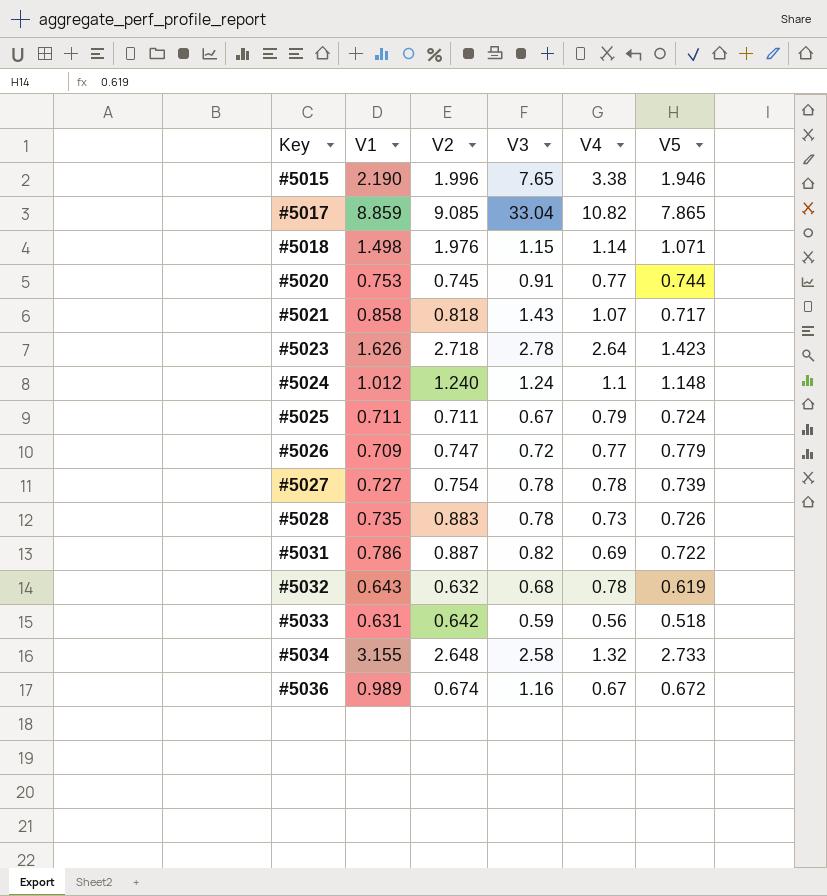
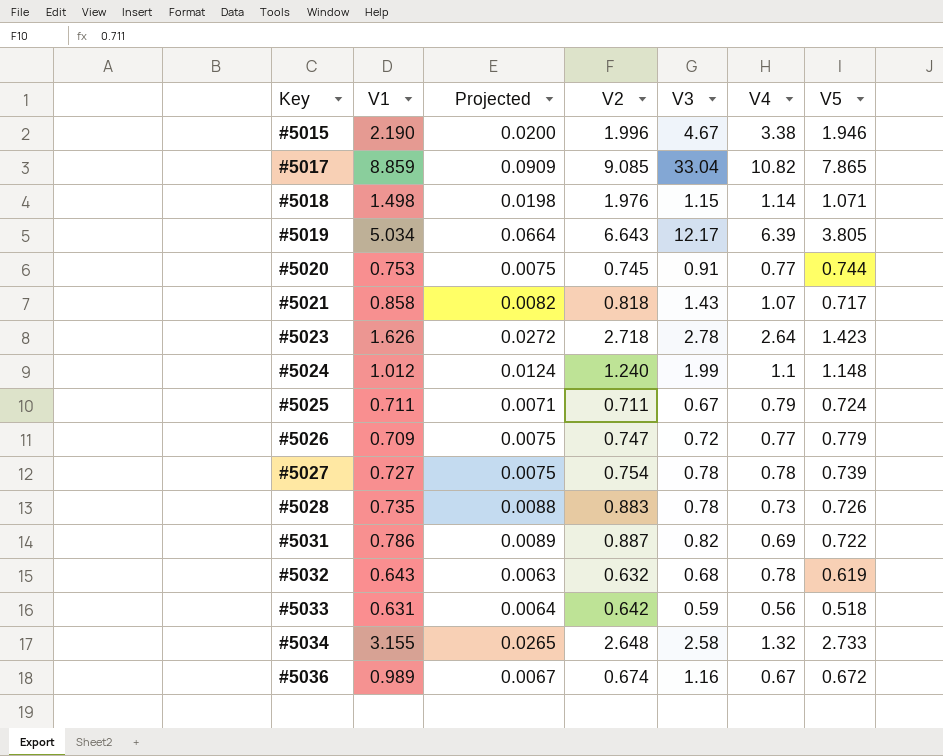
column Projected | formula: none -> [V2] * 0.01
#5015 | V3: 7.65 -> 4.67
row #5019: none -> 5.034 | 0.0664 | 6.643 | 12.17 | 6.39 | 3.805
#5024 | V3: 1.24 -> 1.99

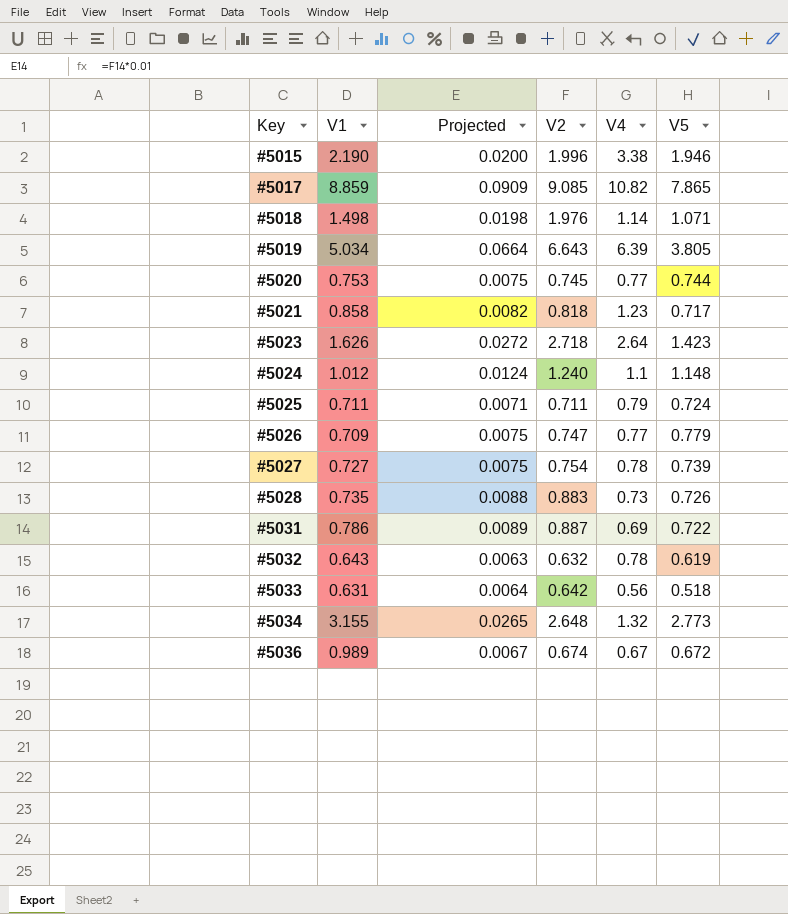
column V3 | position: 5 -> none
#5021 | V4: 1.07 -> 1.23
#5034 | V5: 2.733 -> 2.773

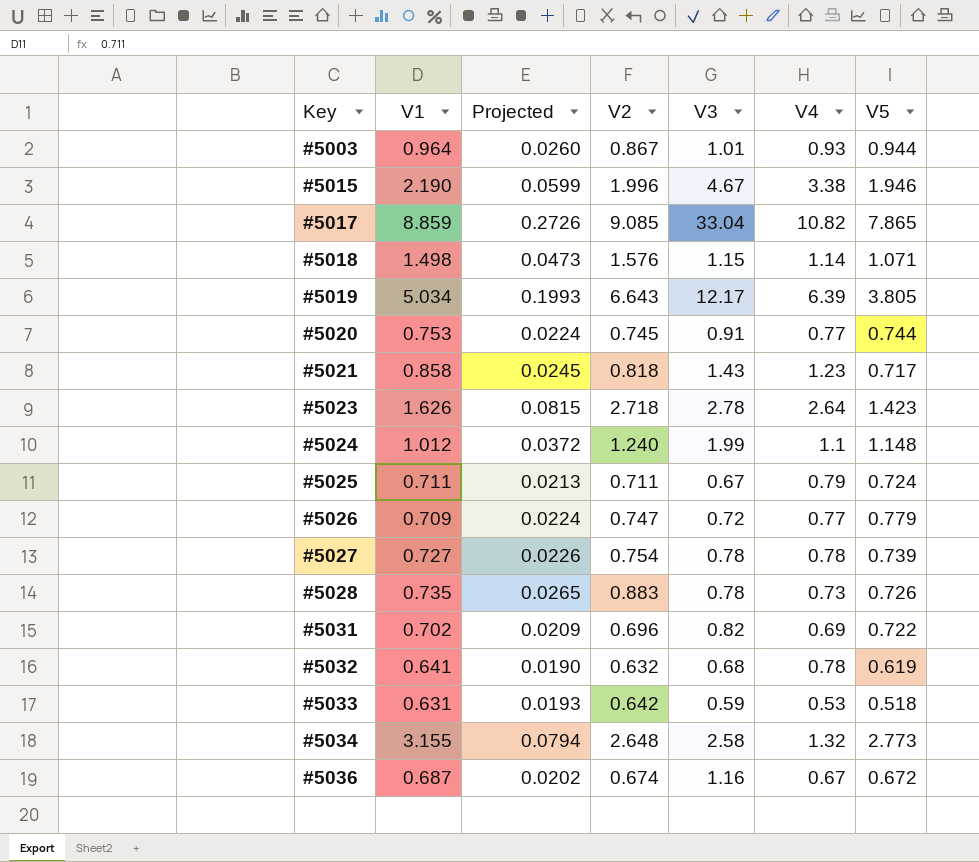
column Projected | formula: [V2] * 0.01 -> [V2] * 0.03
column V3 | position: none -> 5
row #5003: none -> 0.964 | 0.0260 | 0.867 | 1.01 | 0.93 | 0.944
#5018 | V2: 1.976 -> 1.576
#5031 | V1: 0.786 -> 0.702
#5031 | V2: 0.887 -> 0.696
#5032 | V1: 0.643 -> 0.641
#5033 | V4: 0.56 -> 0.53
#5036 | V1: 0.989 -> 0.687

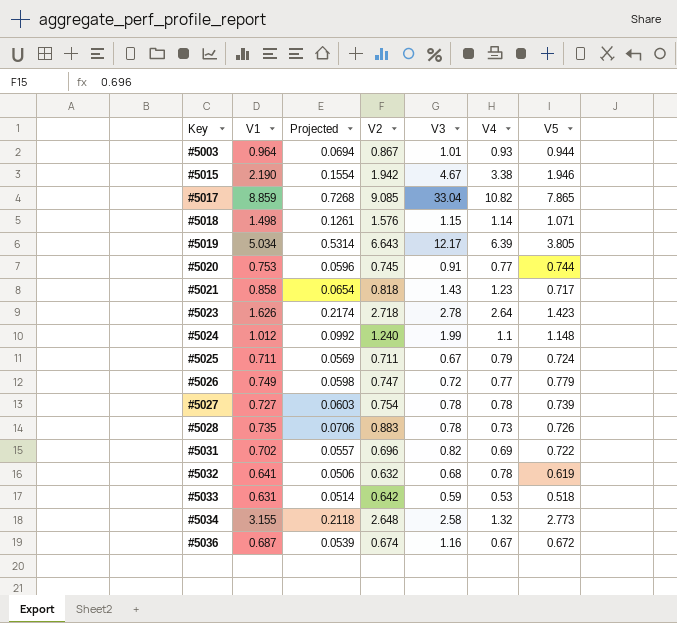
column Projected | formula: [V2] * 0.03 -> [V2] * 0.08
#5015 | V2: 1.996 -> 1.942
#5026 | V1: 0.709 -> 0.749

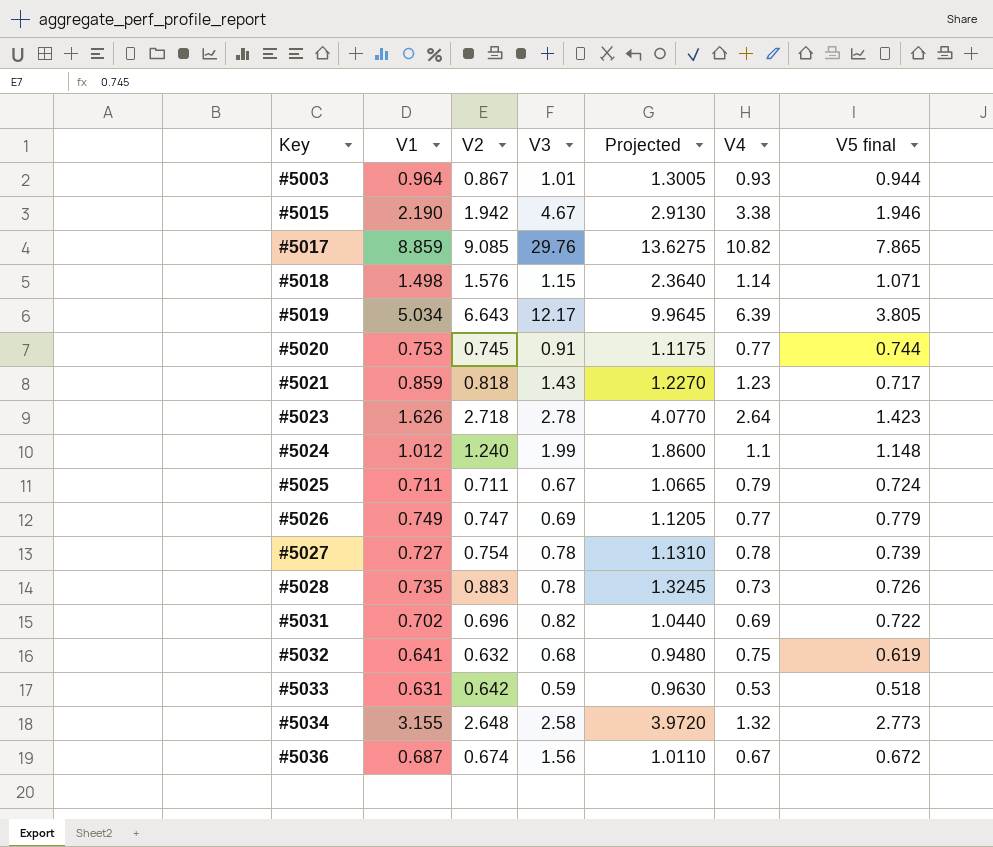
column Projected | formula: [V2] * 0.08 -> [V2] * 1.5
column Projected | position: 3 -> 5
column name: V5 -> V5 final
#5017 | V3: 33.04 -> 29.76
#5021 | V1: 0.858 -> 0.859
#5026 | V3: 0.72 -> 0.69
#5032 | V4: 0.78 -> 0.75
#5036 | V3: 1.16 -> 1.56

